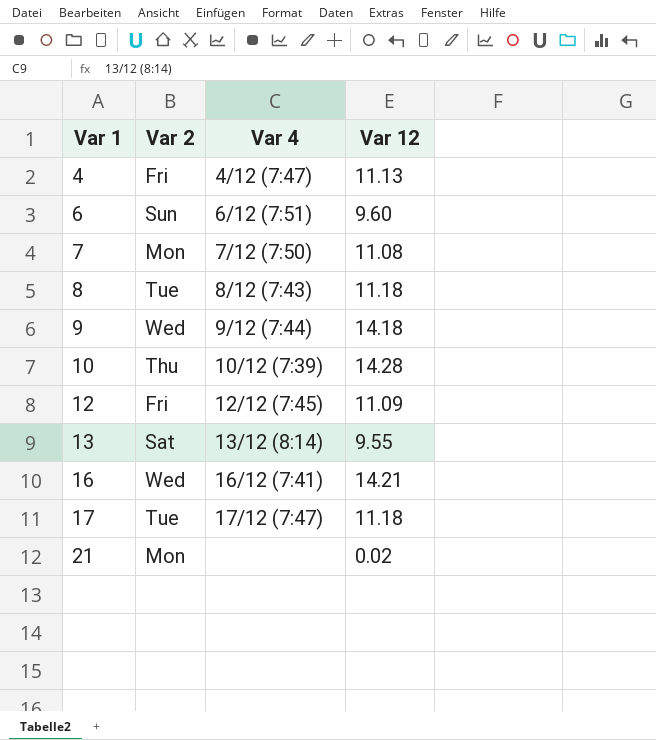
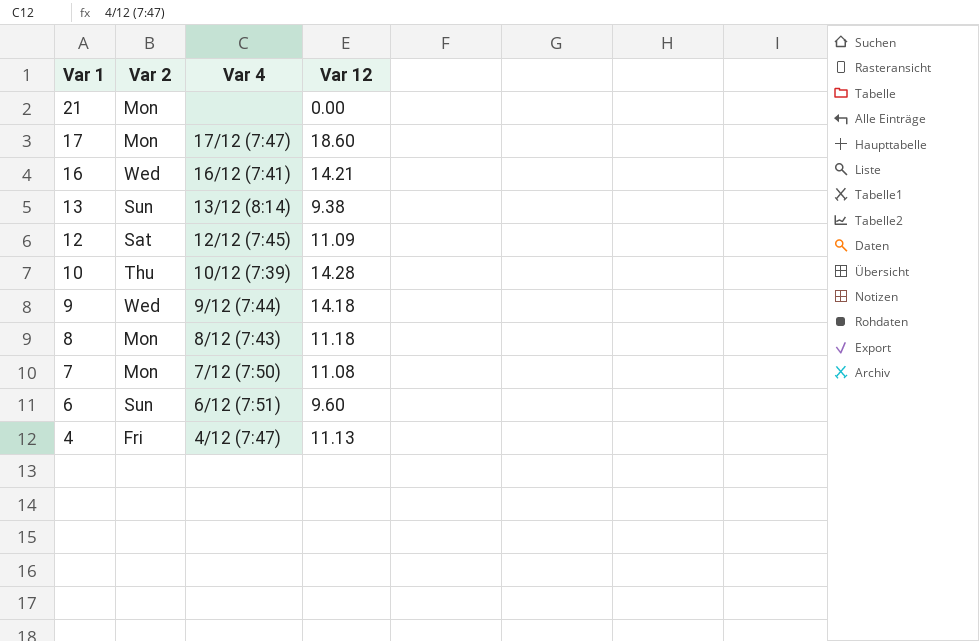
row order: Var 1 ascending -> Var 1 descending
21 | Var 12: 0.02 -> 0.00
17 | Var 2: Tue -> Mon
17 | Var 12: 11.18 -> 18.60
13 | Var 2: Sat -> Sun
13 | Var 12: 9.55 -> 9.38
12 | Var 2: Fri -> Sat
8 | Var 2: Tue -> Mon

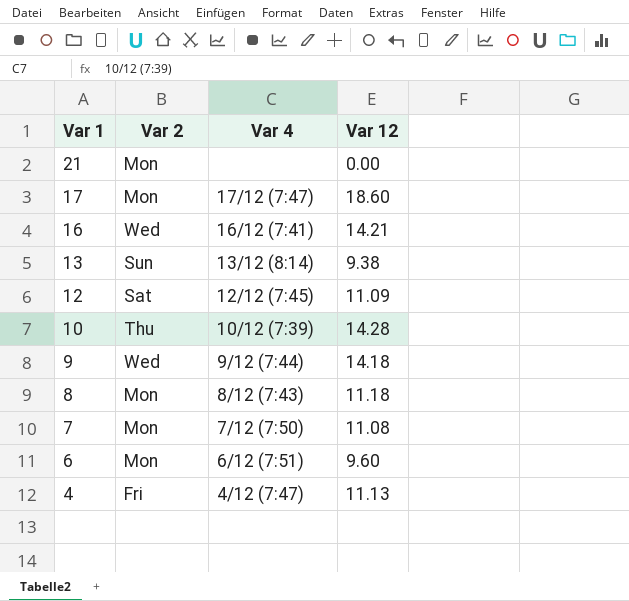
6 | Var 2: Sun -> Mon

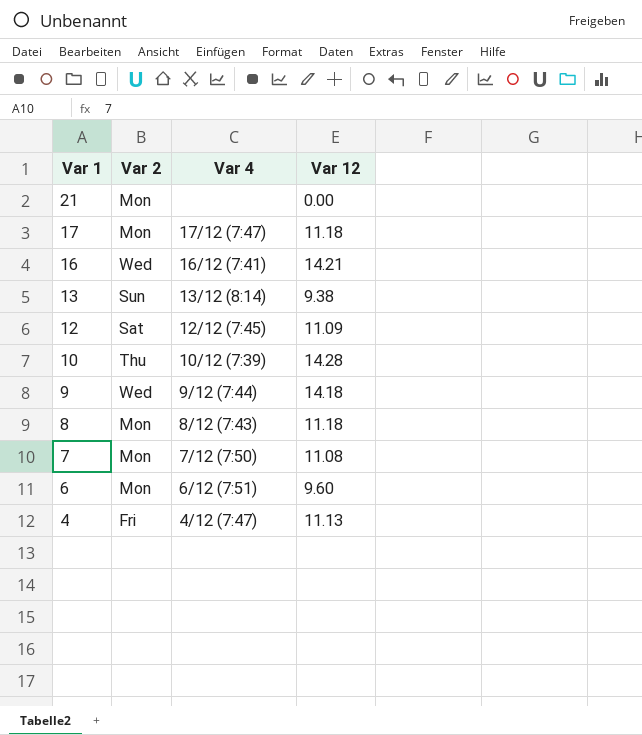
17 | Var 12: 18.60 -> 11.18

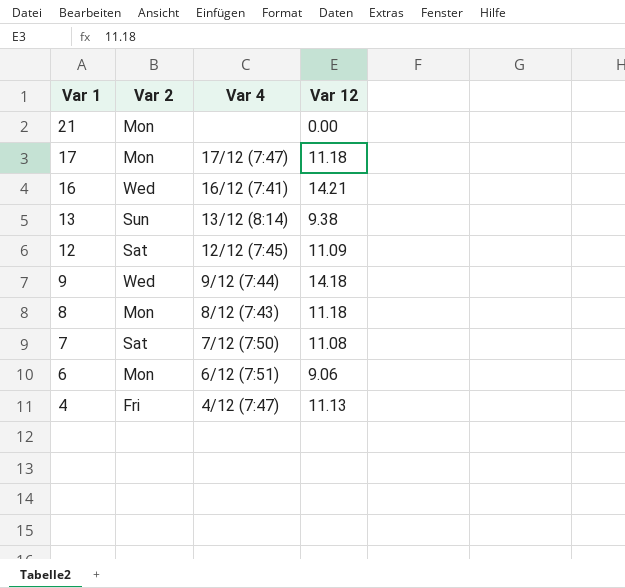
row 10: Thu | 10/12 (7:39) | 14.28 -> none
7 | Var 2: Mon -> Sat
6 | Var 12: 9.60 -> 9.06

